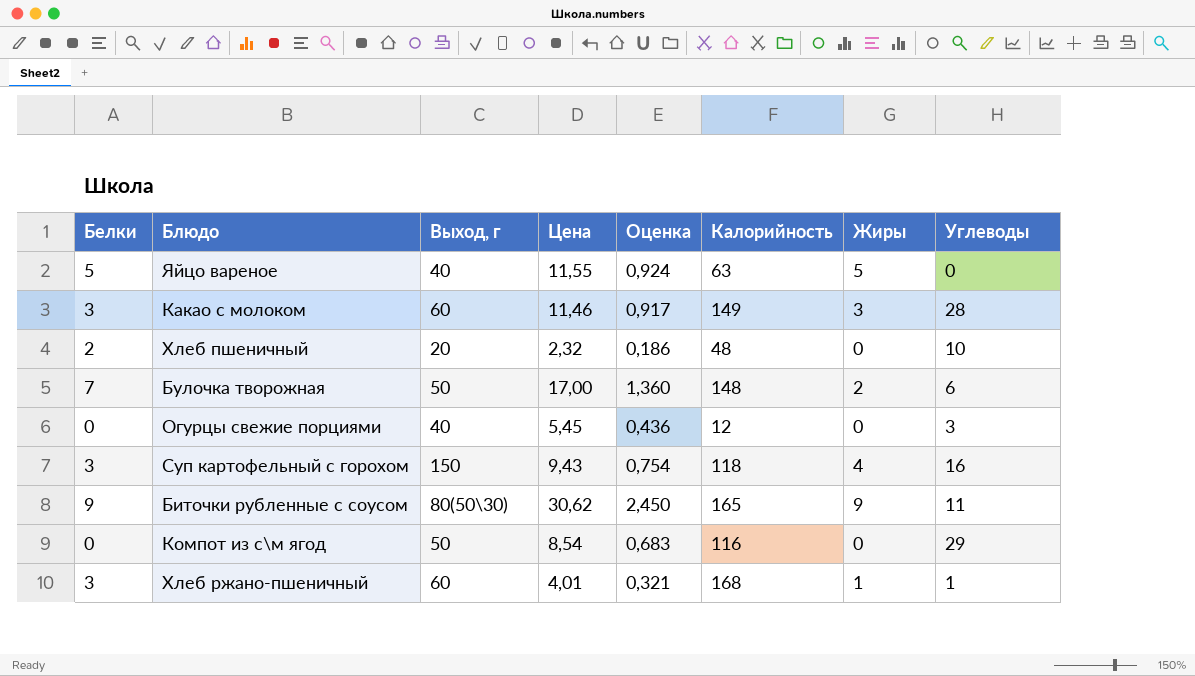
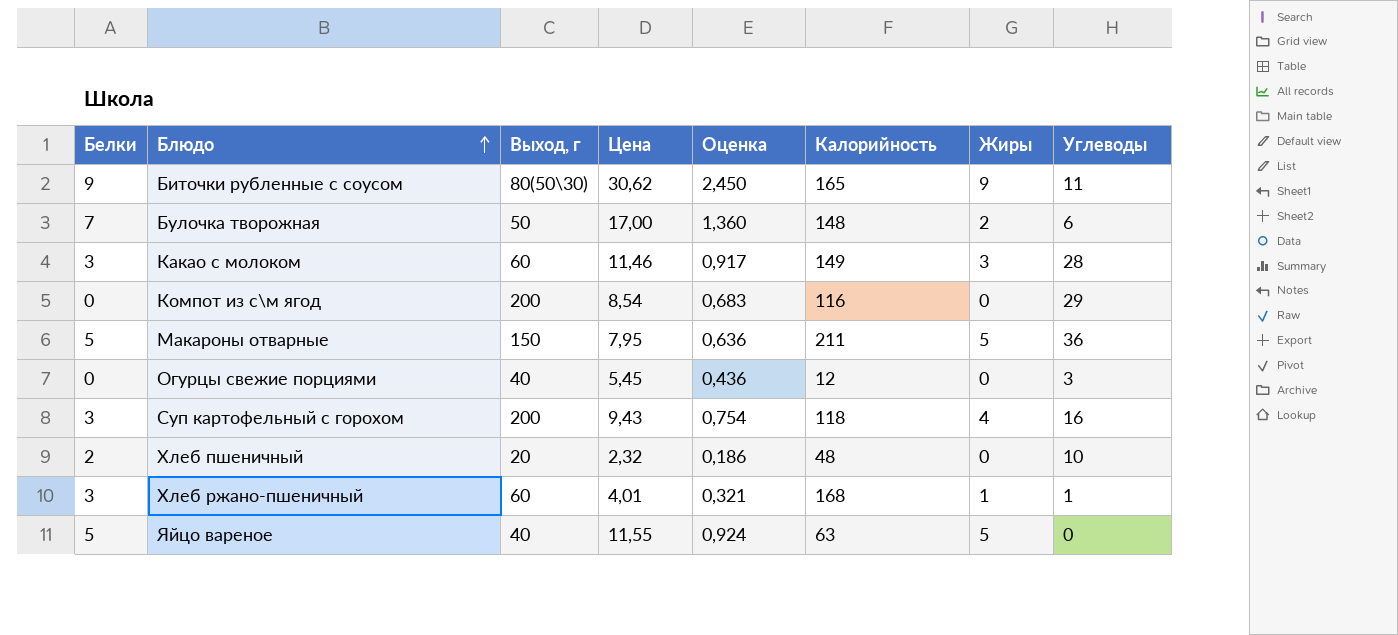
row order: none -> Блюдо ascending
Компот из с\м ягод | Выход, г: 50 -> 200
row Макароны отварные: none -> 5 | 150 | 7,95 | 0,636 | 211 | 5 | 36
Суп картофельный с горохом | Выход, г: 150 -> 200

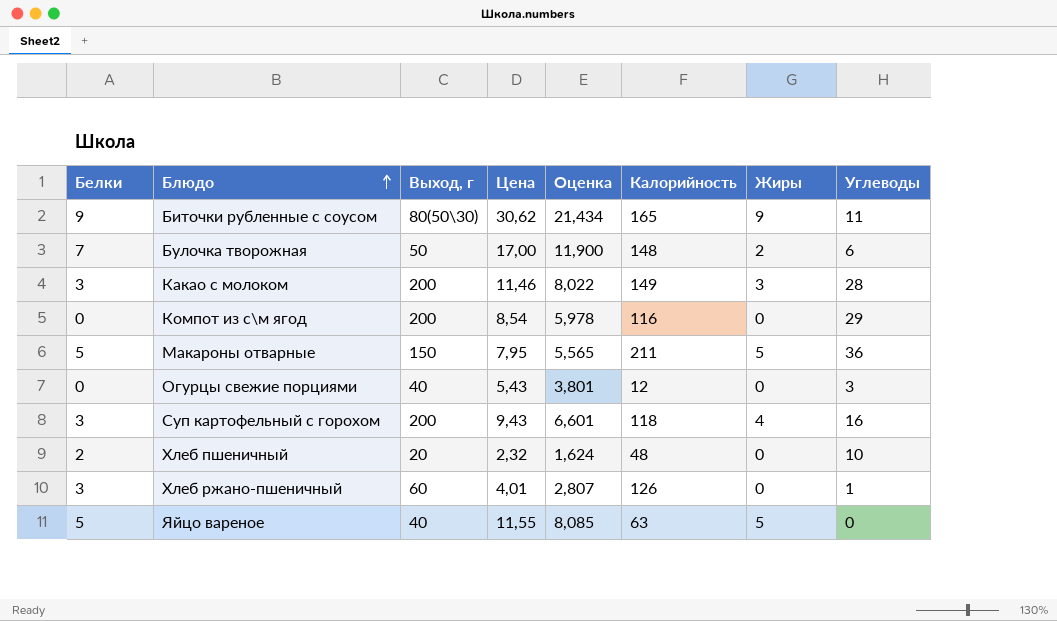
column Оценка | formula: [Цена] * 0,08 -> [Цена] * 0,7
Какао с молоком | Выход, г: 60 -> 200
Огурцы свежие порциями | Цена: 5,45 -> 5,43
Хлеб ржано-пшеничный | Калорийность: 168 -> 126
Хлеб ржано-пшеничный | Жиры: 1 -> 0

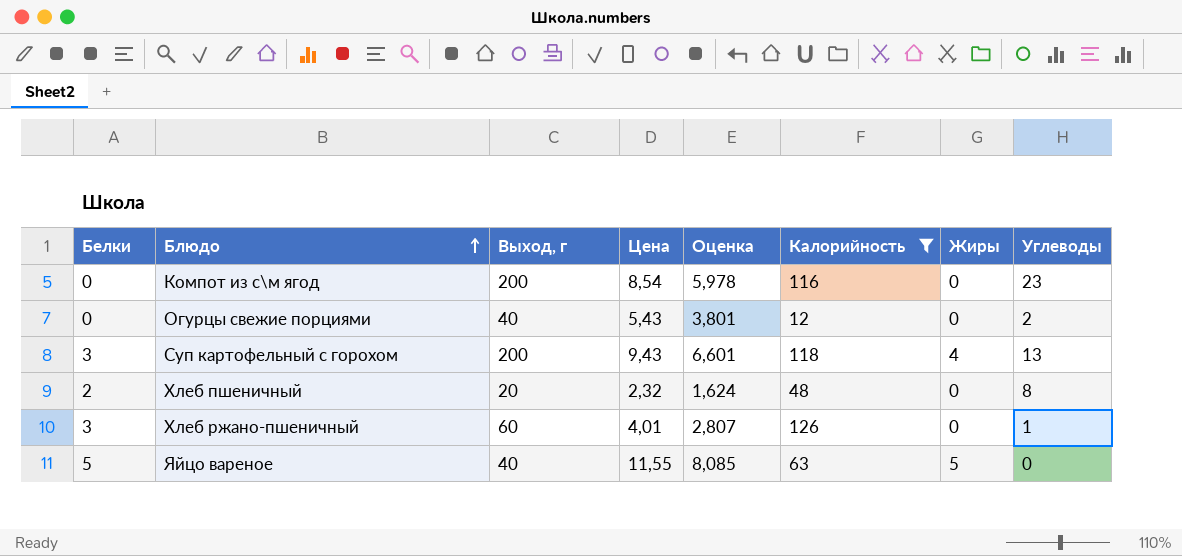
filter: none -> Калорийность <= 126
Компот из с\м ягод | Углеводы: 29 -> 23
Огурцы свежие порциями | Углеводы: 3 -> 2
Суп картофельный с горохом | Углеводы: 16 -> 13
Хлеб пшеничный | Углеводы: 10 -> 8

